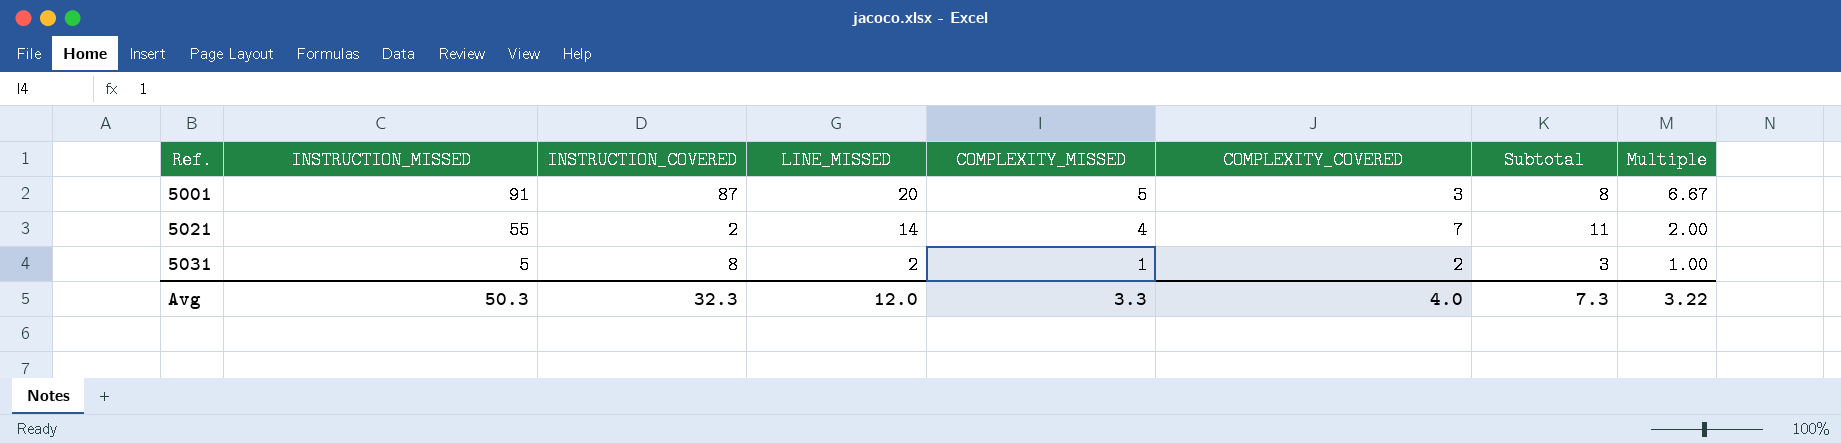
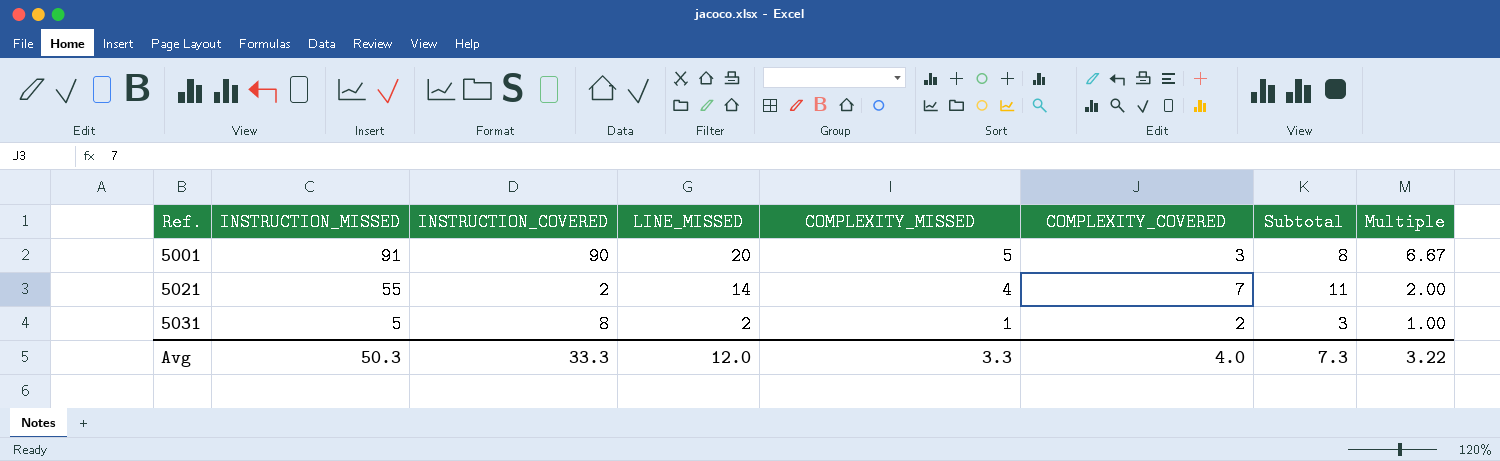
5001 | INSTRUCTION_COVERED: 87 -> 90
Avg | INSTRUCTION_COVERED: 32.3 -> 33.3

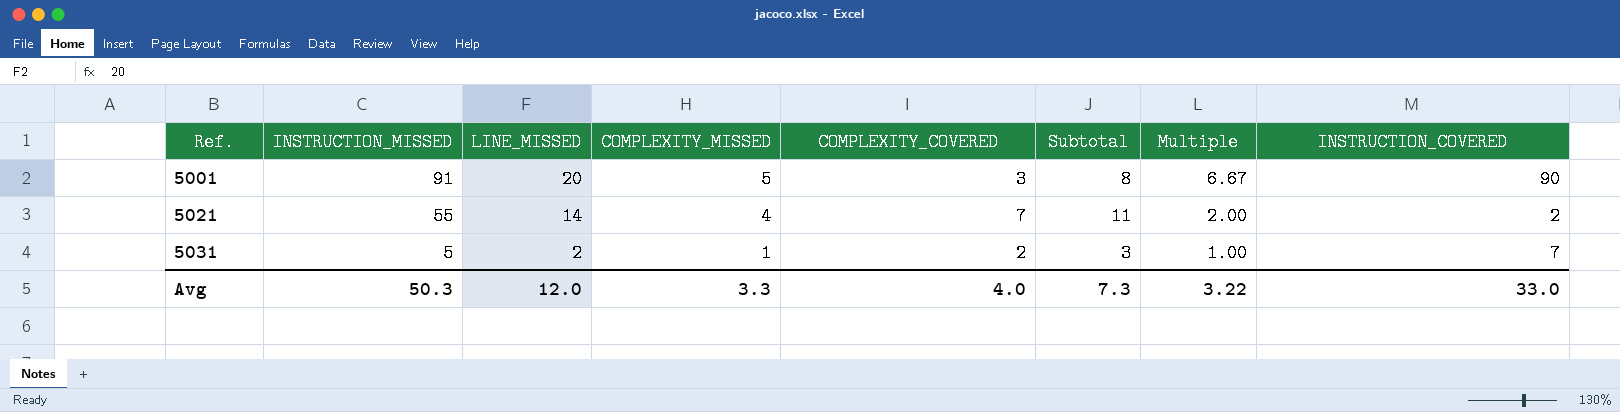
column INSTRUCTION_COVERED | position: 3 -> 8
5031 | INSTRUCTION_COVERED: 8 -> 7
Avg | INSTRUCTION_COVERED: 33.3 -> 33.0

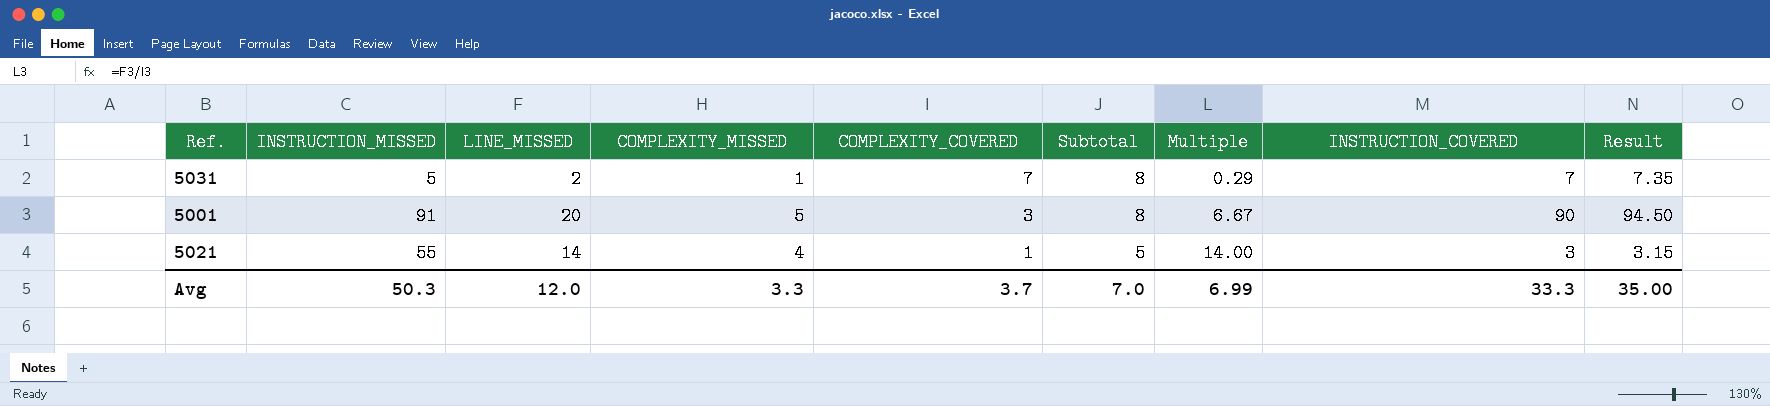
row order: Ref. ascending -> COMPLEXITY_COVERED descending
column Result | formula: none -> [INSTRUCTION_COVERED] * 1.05
5031 | COMPLEXITY_COVERED: 2 -> 7
5031 | Subtotal: 3 -> 8
5031 | Multiple: 1.00 -> 0.29
5021 | COMPLEXITY_COVERED: 7 -> 1
5021 | Subtotal: 11 -> 5
5021 | Multiple: 2.00 -> 14.00
5021 | INSTRUCTION_COVERED: 2 -> 3
Avg | COMPLEXITY_COVERED: 4.0 -> 3.7
Avg | Subtotal: 7.3 -> 7.0
Avg | Multiple: 3.22 -> 6.99
Avg | INSTRUCTION_COVERED: 33.0 -> 33.3

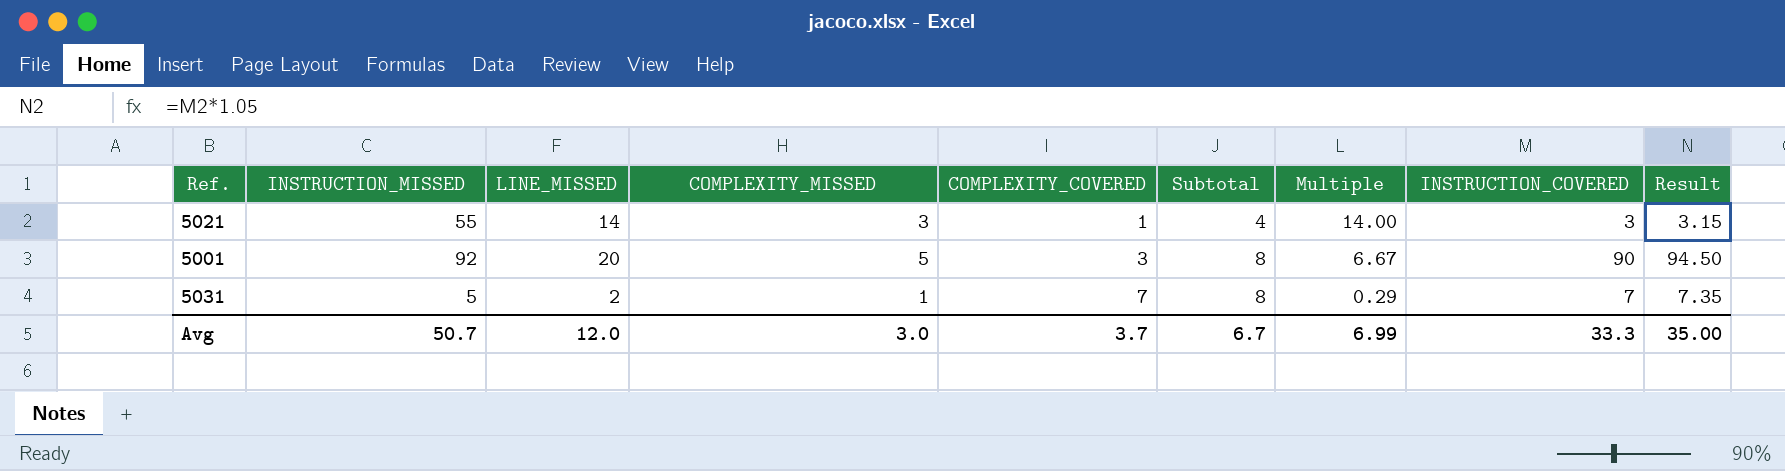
row order: COMPLEXITY_COVERED descending -> COMPLEXITY_COVERED ascending
5021 | COMPLEXITY_MISSED: 4 -> 3
5021 | Subtotal: 5 -> 4
5001 | INSTRUCTION_MISSED: 91 -> 92
Avg | INSTRUCTION_MISSED: 50.3 -> 50.7
Avg | COMPLEXITY_MISSED: 3.3 -> 3.0
Avg | Subtotal: 7.0 -> 6.7

